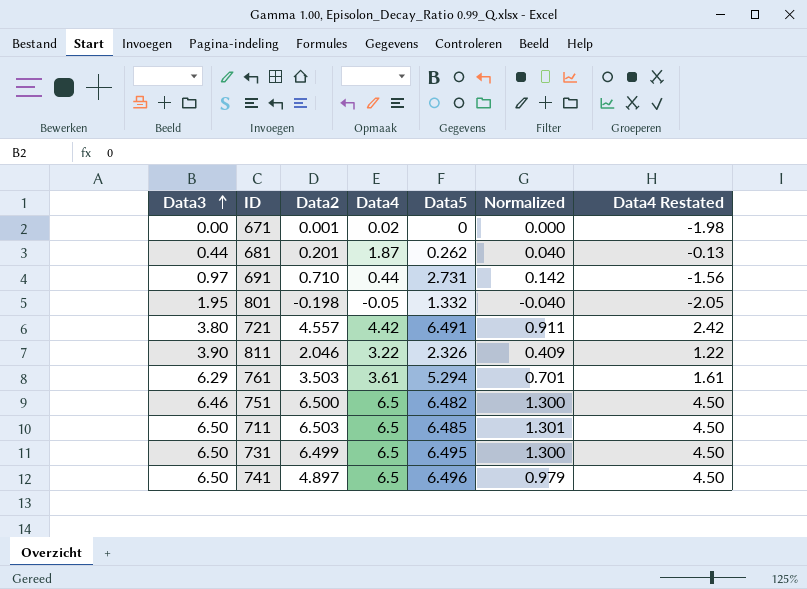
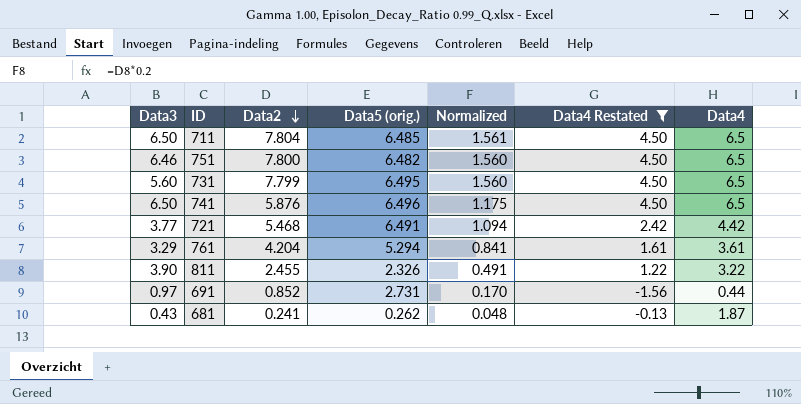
filter: none -> Data4 Restated >= -1.56
row order: Data3 ascending -> Data2 descending
column name: Data5 -> Data5 (orig.)
column Data4 | position: 4 -> 7
711 | Data2: 6.503 -> 7.804
711 | Normalized: 1.301 -> 1.561
751 | Data2: 6.500 -> 7.800
751 | Normalized: 1.300 -> 1.560
731 | Data3: 6.50 -> 5.60
731 | Data2: 6.499 -> 7.799
731 | Normalized: 1.300 -> 1.560
741 | Data2: 4.897 -> 5.876
741 | Normalized: 0.979 -> 1.175
721 | Data3: 3.80 -> 3.77
721 | Data2: 4.557 -> 5.468
721 | Normalized: 0.911 -> 1.094
761 | Data3: 6.29 -> 3.29
761 | Data2: 3.503 -> 4.204
761 | Normalized: 0.701 -> 0.841
811 | Data2: 2.046 -> 2.455
811 | Normalized: 0.409 -> 0.491
691 | Data2: 0.710 -> 0.852
691 | Normalized: 0.142 -> 0.170
681 | Data3: 0.44 -> 0.43
681 | Data2: 0.201 -> 0.241
681 | Normalized: 0.040 -> 0.048

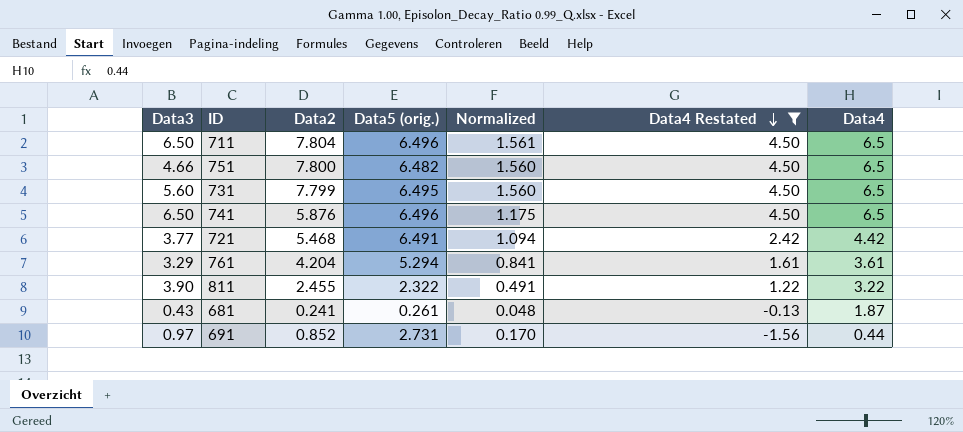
row order: Data2 descending -> Data4 Restated descending
711 | Data5 (orig.): 6.485 -> 6.496
751 | Data3: 6.46 -> 4.66
811 | Data5 (orig.): 2.326 -> 2.322
681 | Data5 (orig.): 0.262 -> 0.261

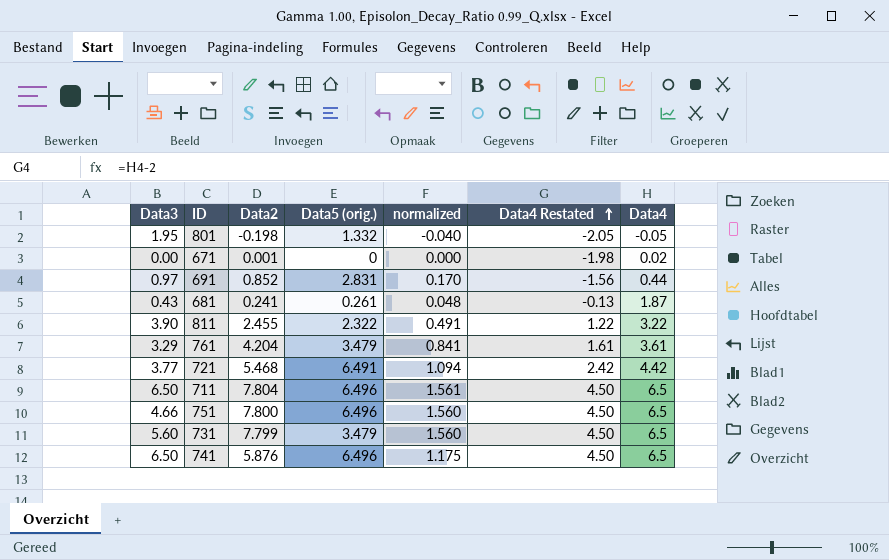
filter: Data4 Restated >= -1.56 -> none
row order: Data4 Restated descending -> Data4 Restated ascending
column name: Normalized -> normalized
691 | Data5 (orig.): 2.731 -> 2.831
761 | Data5 (orig.): 5.294 -> 3.479
751 | Data5 (orig.): 6.482 -> 6.496
731 | Data5 (orig.): 6.495 -> 3.479

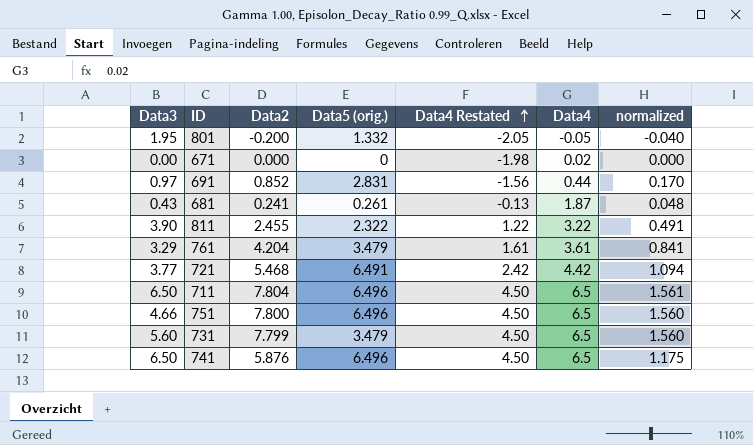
column normalized | position: 5 -> 7
801 | Data2: -0.198 -> -0.200
671 | Data2: 0.001 -> 0.000

